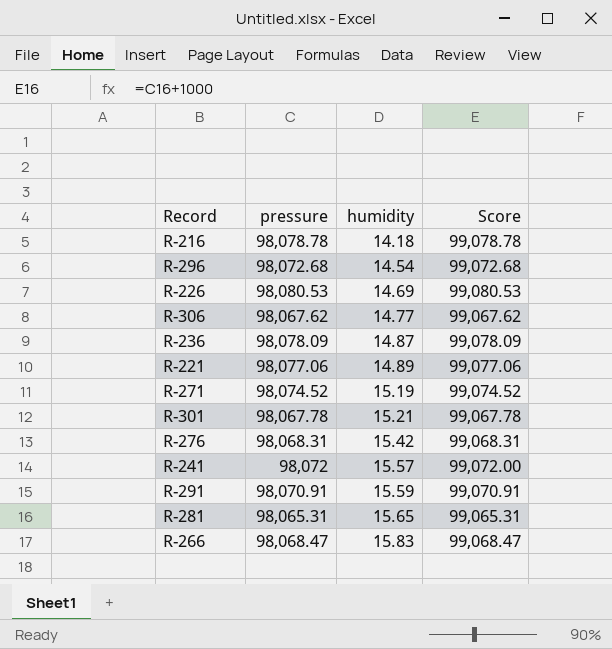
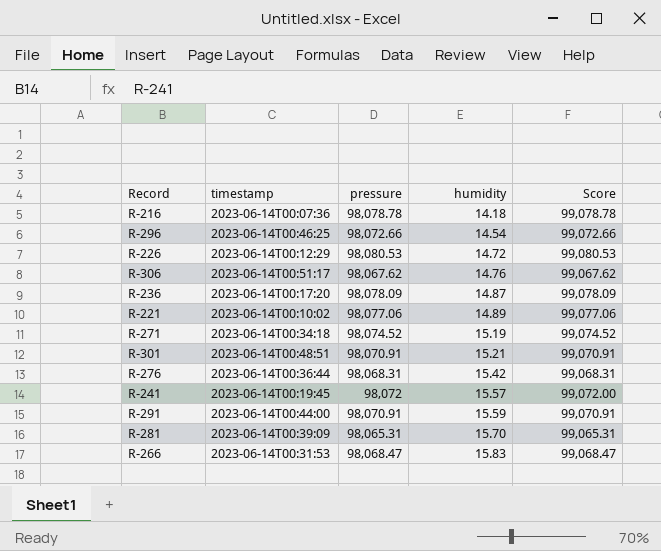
column timestamp | position: none -> 2
R-296 | pressure: 98,072.68 -> 98,072.66
R-296 | Score: 99,072.68 -> 99,072.66
R-226 | humidity: 14.69 -> 14.72
R-306 | humidity: 14.77 -> 14.76
R-301 | pressure: 98,067.78 -> 98,070.91
R-301 | Score: 99,067.78 -> 99,070.91
R-281 | humidity: 15.65 -> 15.70

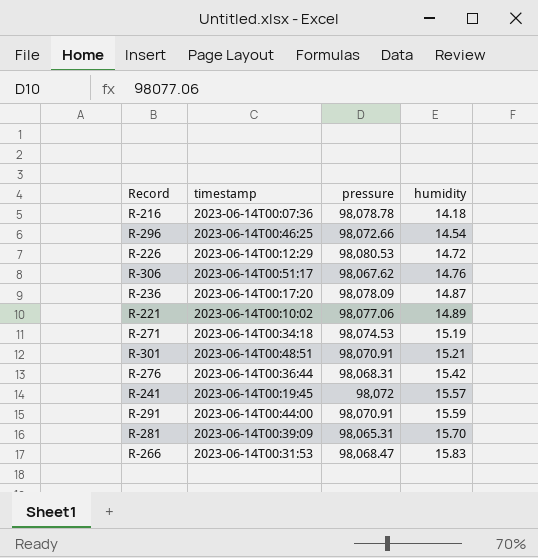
column Score | formula: [pressure] + 1000 -> none
R-271 | pressure: 98,074.52 -> 98,074.53

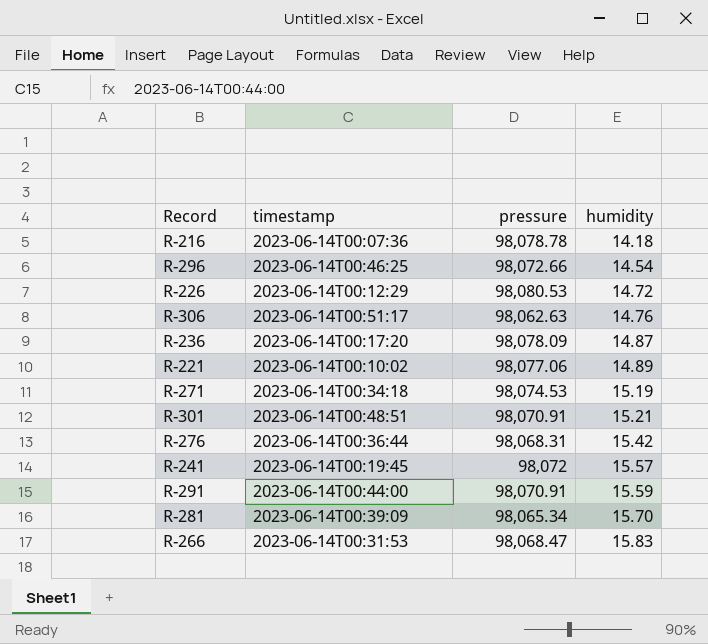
R-306 | pressure: 98,067.62 -> 98,062.63
R-281 | pressure: 98,065.31 -> 98,065.34

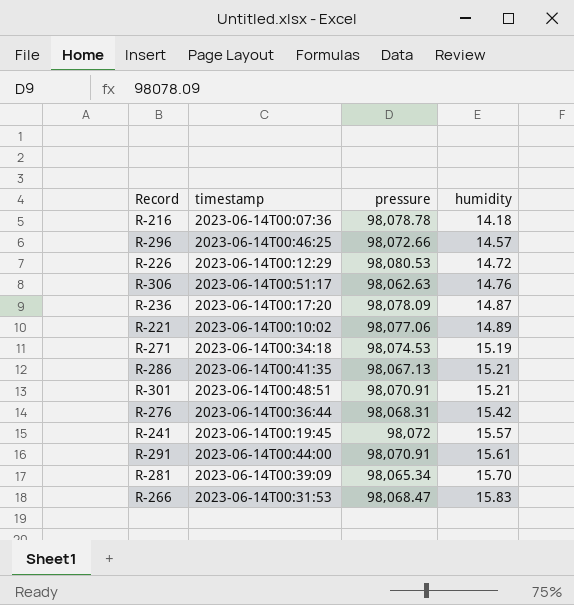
R-296 | humidity: 14.54 -> 14.57
row R-286: none -> 2023-06-14T00:41:35 | 98,067.13 | 15.21
R-291 | humidity: 15.59 -> 15.61

